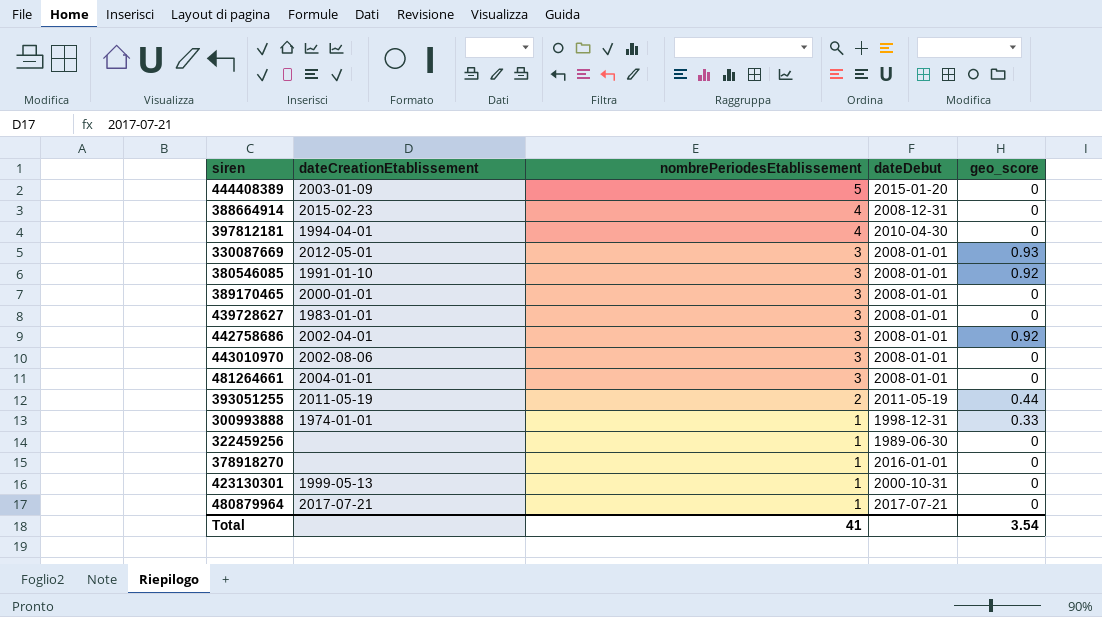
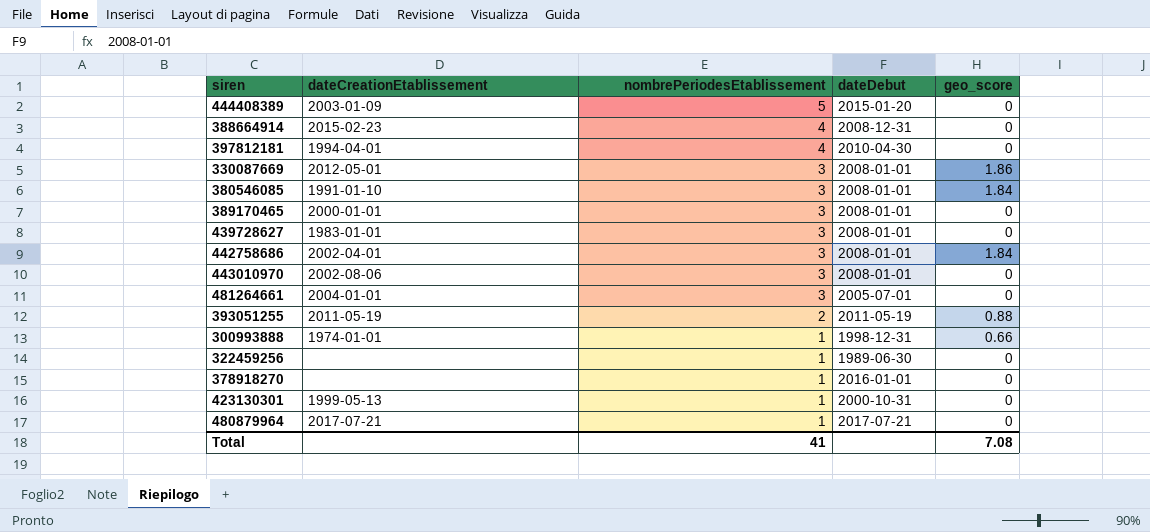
330087669 | geo_score: 0.93 -> 1.86
380546085 | geo_score: 0.92 -> 1.84
442758686 | geo_score: 0.92 -> 1.84
481264661 | dateDebut: 2008-01-01 -> 2005-07-01
393051255 | geo_score: 0.44 -> 0.88
300993888 | geo_score: 0.33 -> 0.66
Total | geo_score: 3.54 -> 7.08

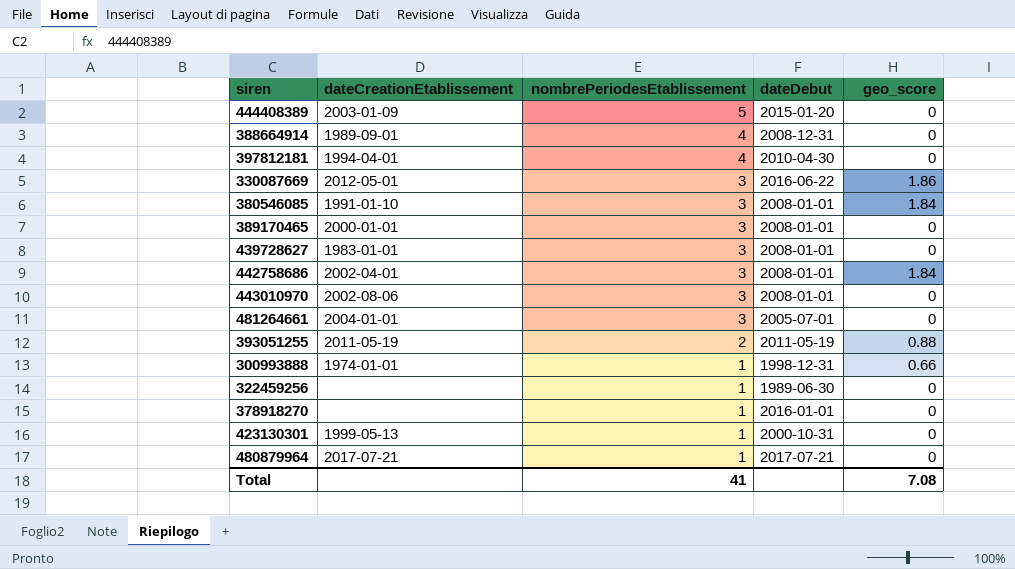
388664914 | dateCreationEtablissement: 2015-02-23 -> 1989-09-01
330087669 | dateDebut: 2008-01-01 -> 2016-06-22

